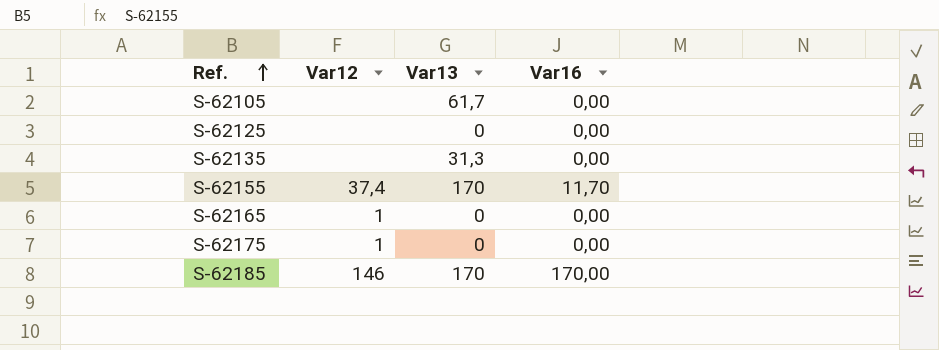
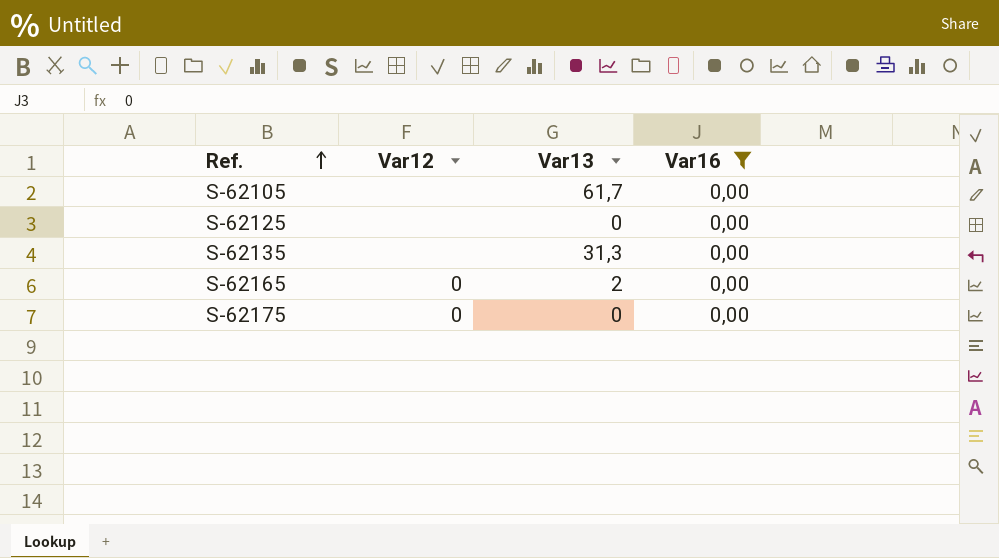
filter: none -> Var16 = 0,00
S-62165 | Var12: 1 -> 0
S-62165 | Var13: 0 -> 2
S-62175 | Var12: 1 -> 0

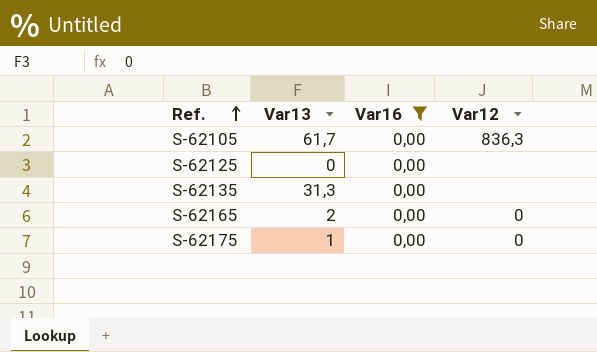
column Var12 | position: 2 -> 4
S-62105 | Var12: none -> 836,3
S-62175 | Var13: 0 -> 1

